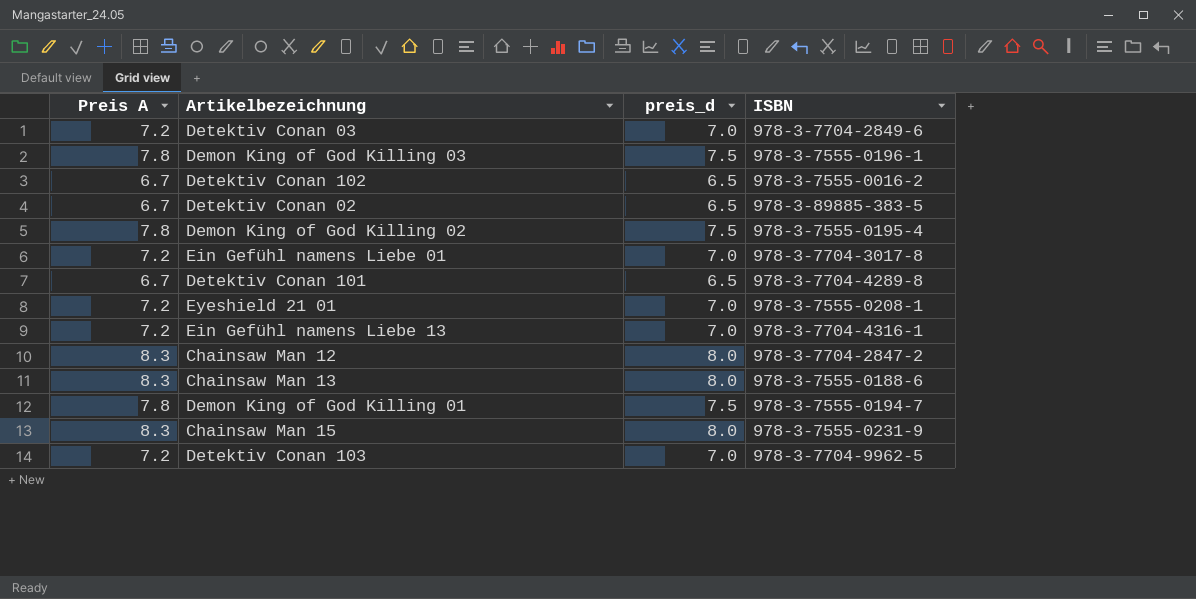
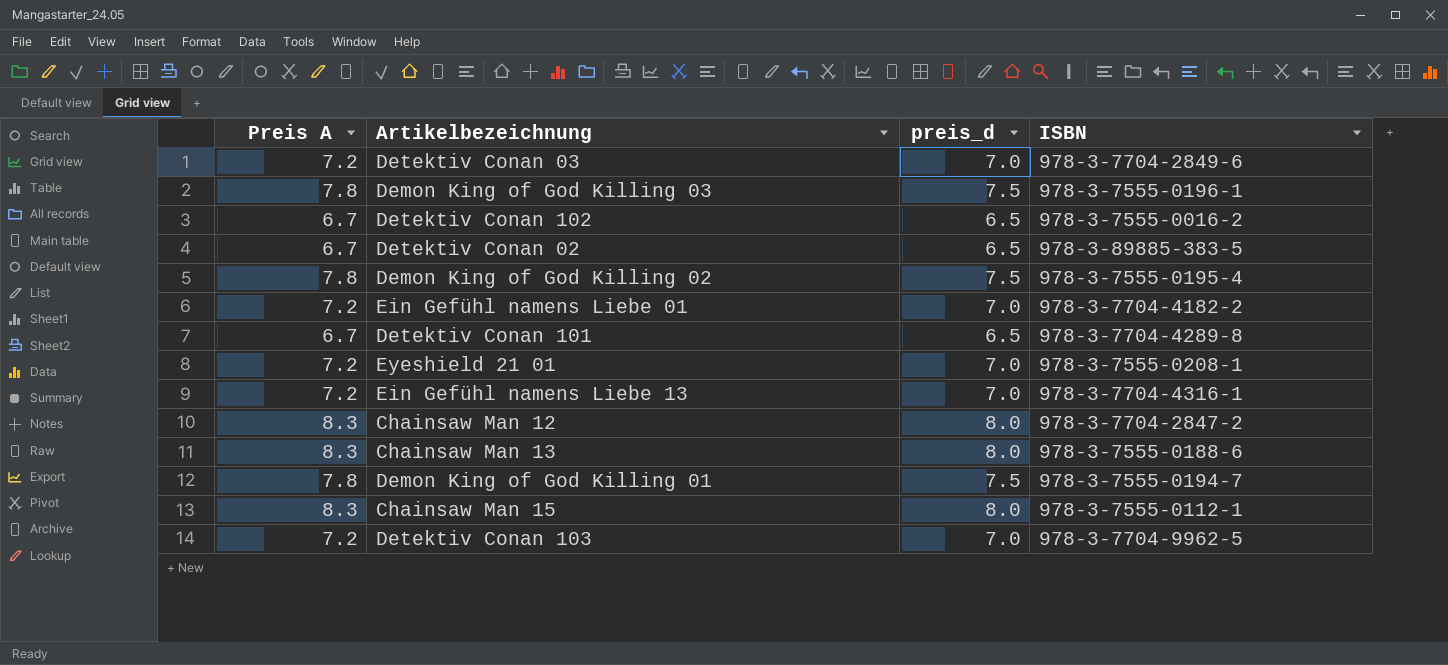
Ein Gefühl namens Liebe 01 | ISBN: 978-3-7704-3017-8 -> 978-3-7704-4182-2
Chainsaw Man 15 | ISBN: 978-3-7555-0231-9 -> 978-3-7555-0112-1

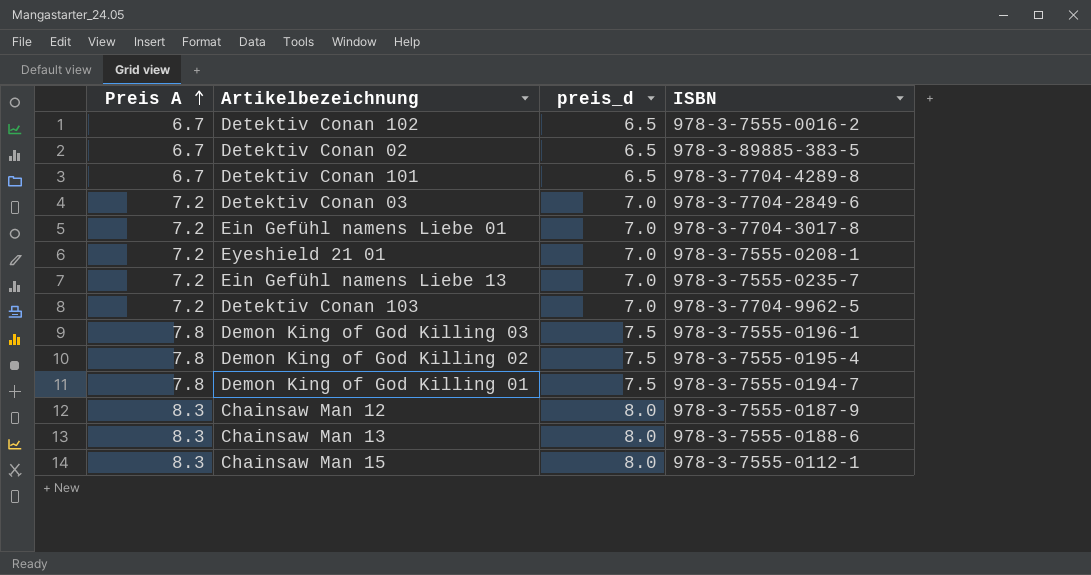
row order: none -> Preis A ascending
Ein Gefühl namens Liebe 01 | ISBN: 978-3-7704-4182-2 -> 978-3-7704-3017-8
Ein Gefühl namens Liebe 13 | ISBN: 978-3-7704-4316-1 -> 978-3-7555-0235-7
Chainsaw Man 12 | ISBN: 978-3-7704-2847-2 -> 978-3-7555-0187-9

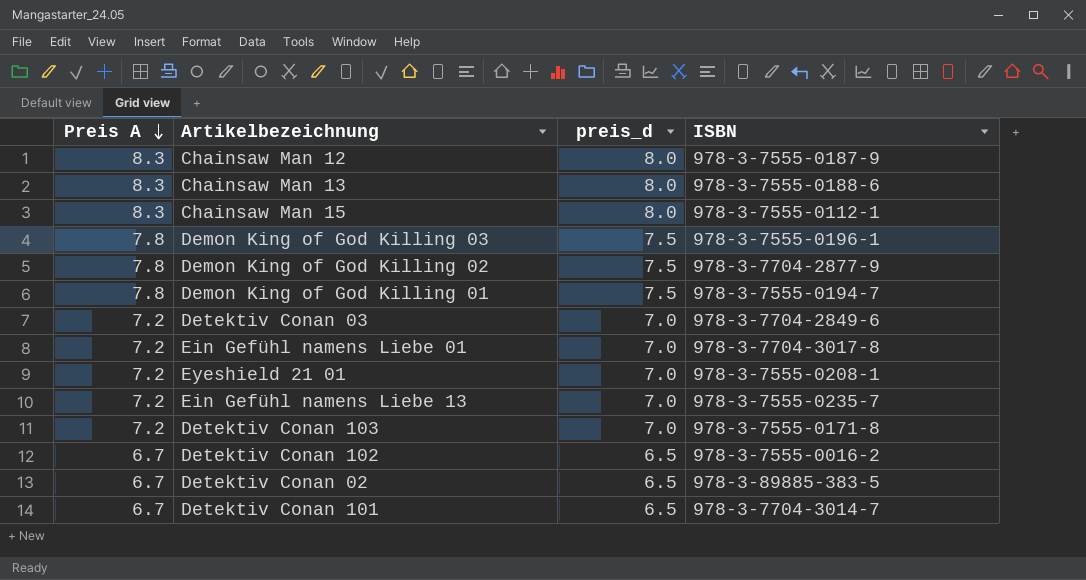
row order: Preis A ascending -> Preis A descending
Demon King of God Killing 02 | ISBN: 978-3-7555-0195-4 -> 978-3-7704-2877-9
Detektiv Conan 103 | ISBN: 978-3-7704-9962-5 -> 978-3-7555-0171-8
Detektiv Conan 101 | ISBN: 978-3-7704-4289-8 -> 978-3-7704-3014-7

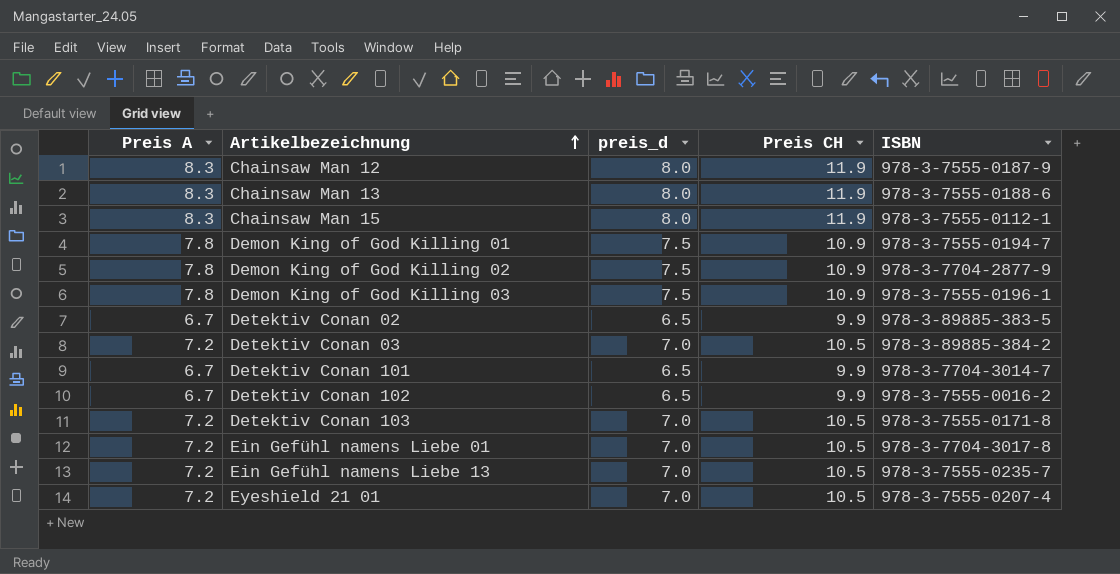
row order: Preis A descending -> Artikelbezeichnung ascending
column Preis CH | position: none -> 4
Detektiv Conan 03 | ISBN: 978-3-7704-2849-6 -> 978-3-89885-384-2
Eyeshield 21 01 | ISBN: 978-3-7555-0208-1 -> 978-3-7555-0207-4

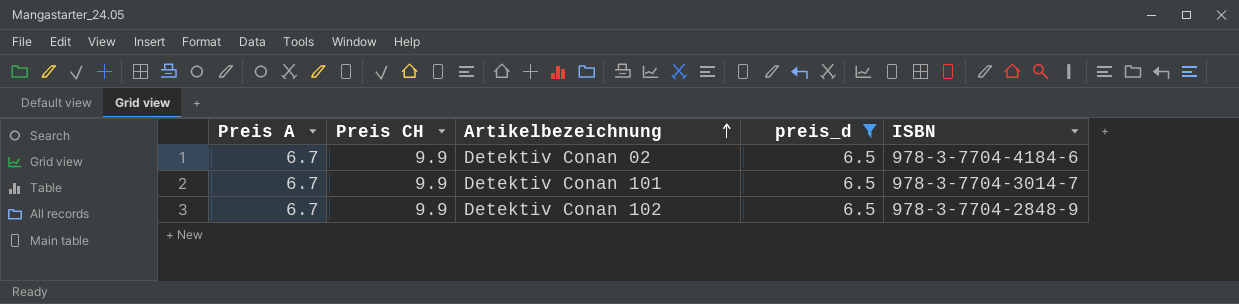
filter: none -> preis_d = 6.5
column Preis CH | position: 4 -> 2
Detektiv Conan 02 | ISBN: 978-3-89885-383-5 -> 978-3-7704-4184-6
Detektiv Conan 102 | ISBN: 978-3-7555-0016-2 -> 978-3-7704-2848-9

